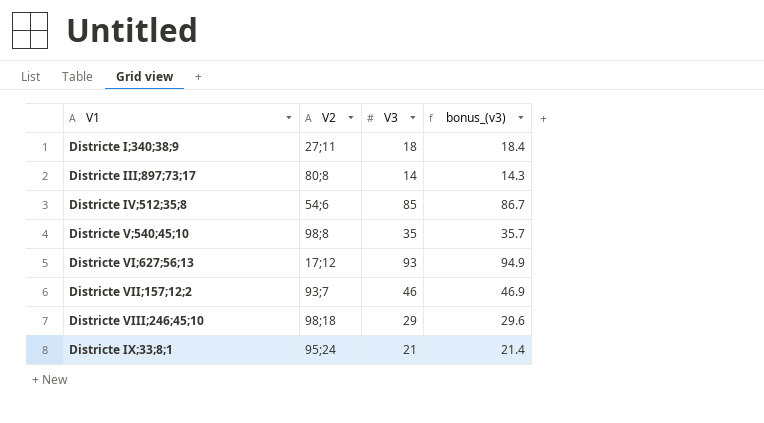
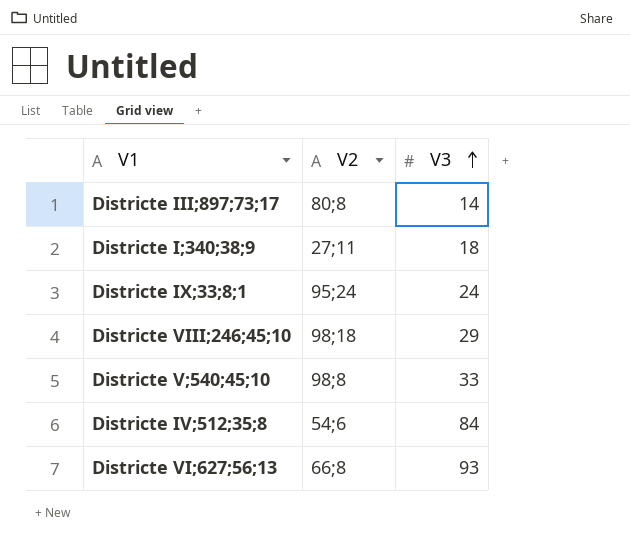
row order: none -> V3 ascending
column bonus_(v3) | formula: [V3] * 1.02 -> none
row Districte VII;157;12;2: 93;7 | 46 | 46.9 -> none
Districte IX;33;8;1 | V3: 21 -> 24
Districte V;540;45;10 | V3: 35 -> 33
Districte IV;512;35;8 | V3: 85 -> 84
Districte VI;627;56;13 | V2: 17;12 -> 66;8

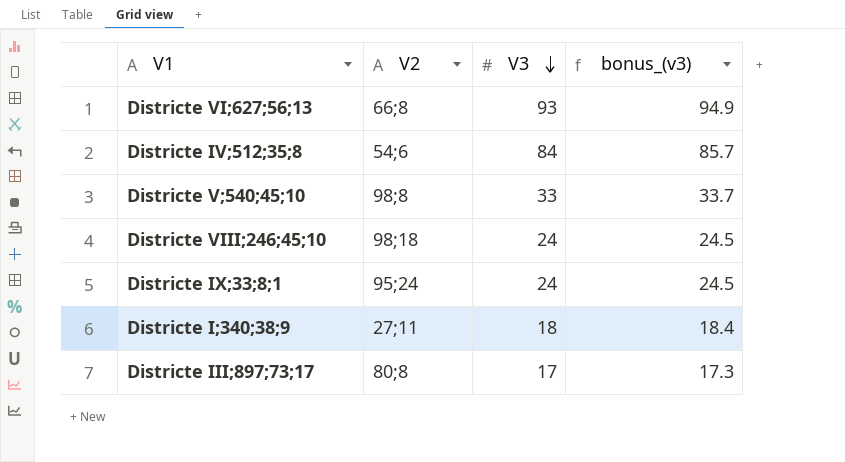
row order: V3 ascending -> V3 descending
column bonus_(v3) | formula: none -> [V3] * 1.02
Districte VIII;246;45;10 | V3: 29 -> 24
Districte III;897;73;17 | V3: 14 -> 17

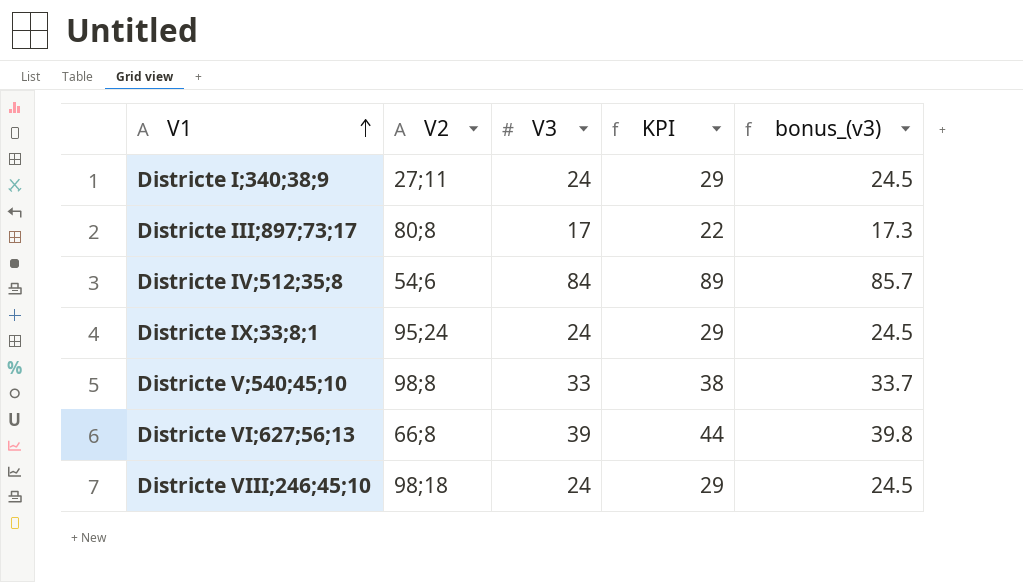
row order: V3 descending -> V1 ascending
column KPI | formula: none -> [V3] + 5
Districte I;340;38;9 | V3: 18 -> 24
Districte I;340;38;9 | bonus_(v3): 18.4 -> 24.5
Districte VI;627;56;13 | V3: 93 -> 39
Districte VI;627;56;13 | bonus_(v3): 94.9 -> 39.8

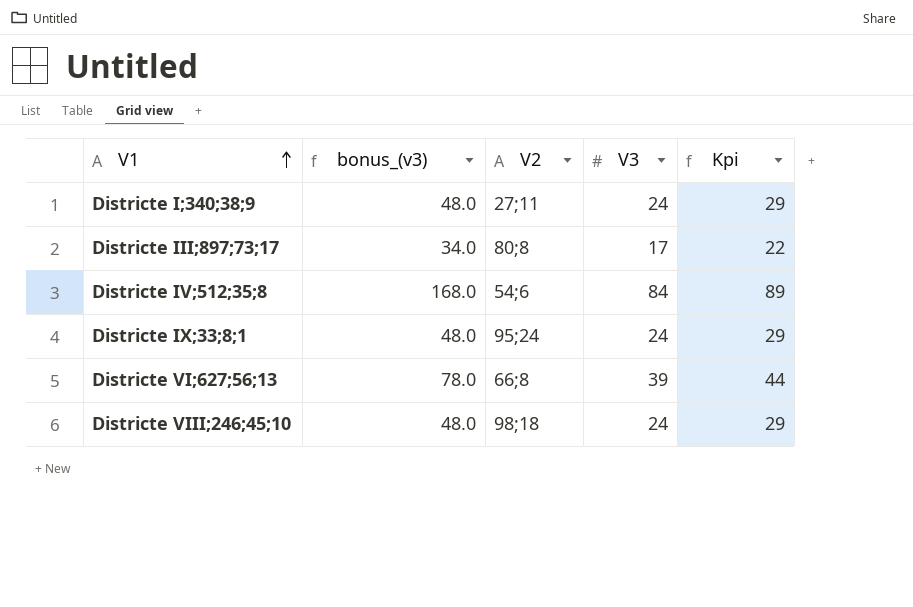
column bonus_(v3) | formula: [V3] * 1.02 -> [V3] * 2
column bonus_(v3) | position: 5 -> 2
column name: KPI -> Kpi
row Districte V;540;45;10: 98;8 | 33 | 38 | 33.7 -> none

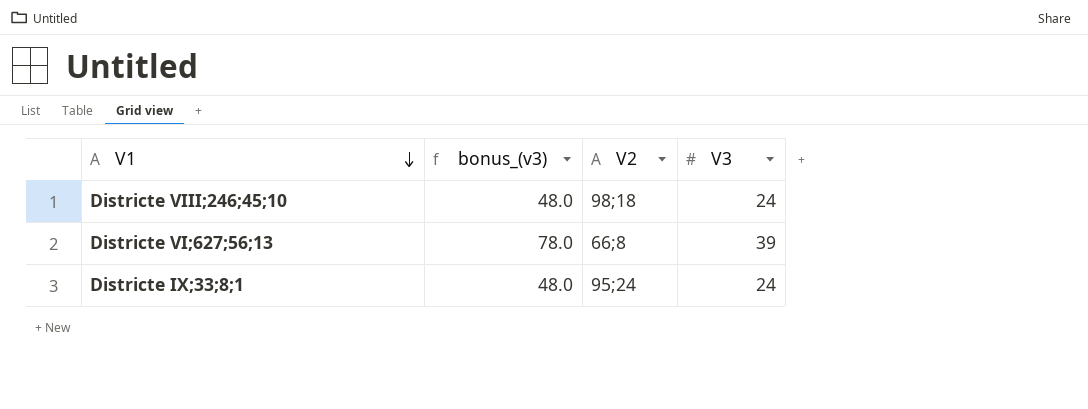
row order: V1 ascending -> V1 descending
column Kpi | formula: [V3] + 5 -> none
row Districte I;340;38;9: 48.0 | 27;11 | 24 | 29 -> none
row Districte III;897;73;17: 34.0 | 80;8 | 17 | 22 -> none
row Districte IV;512;35;8: 168.0 | 54;6 | 84 | 89 -> none

